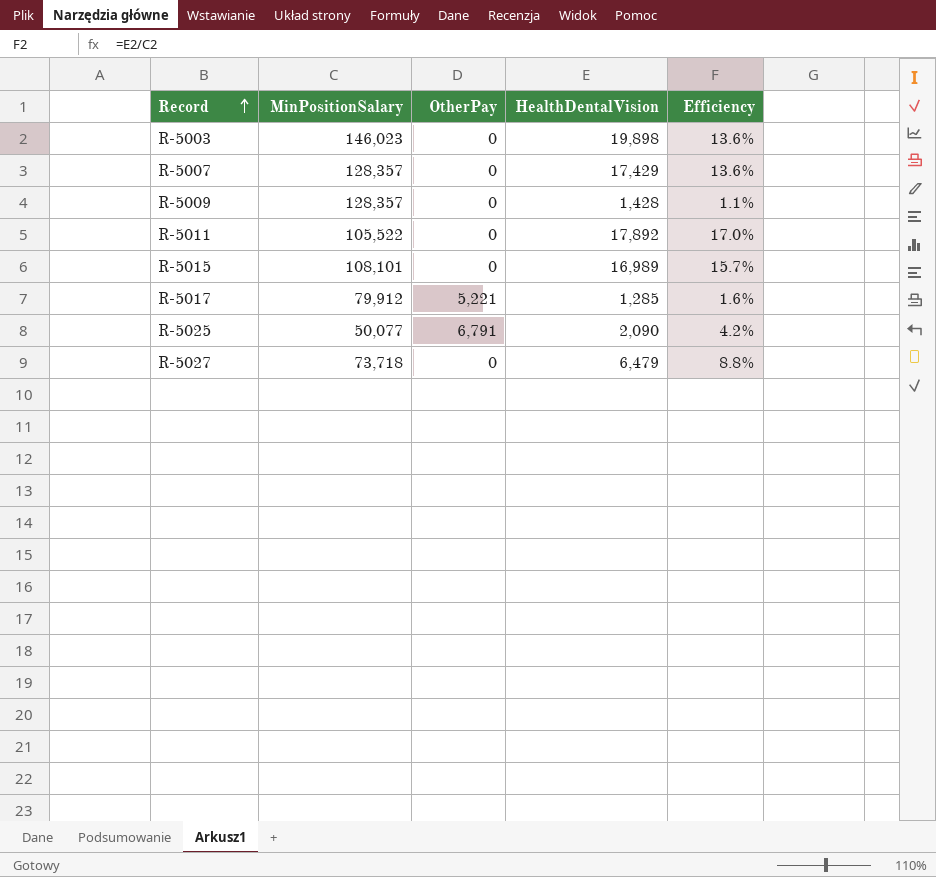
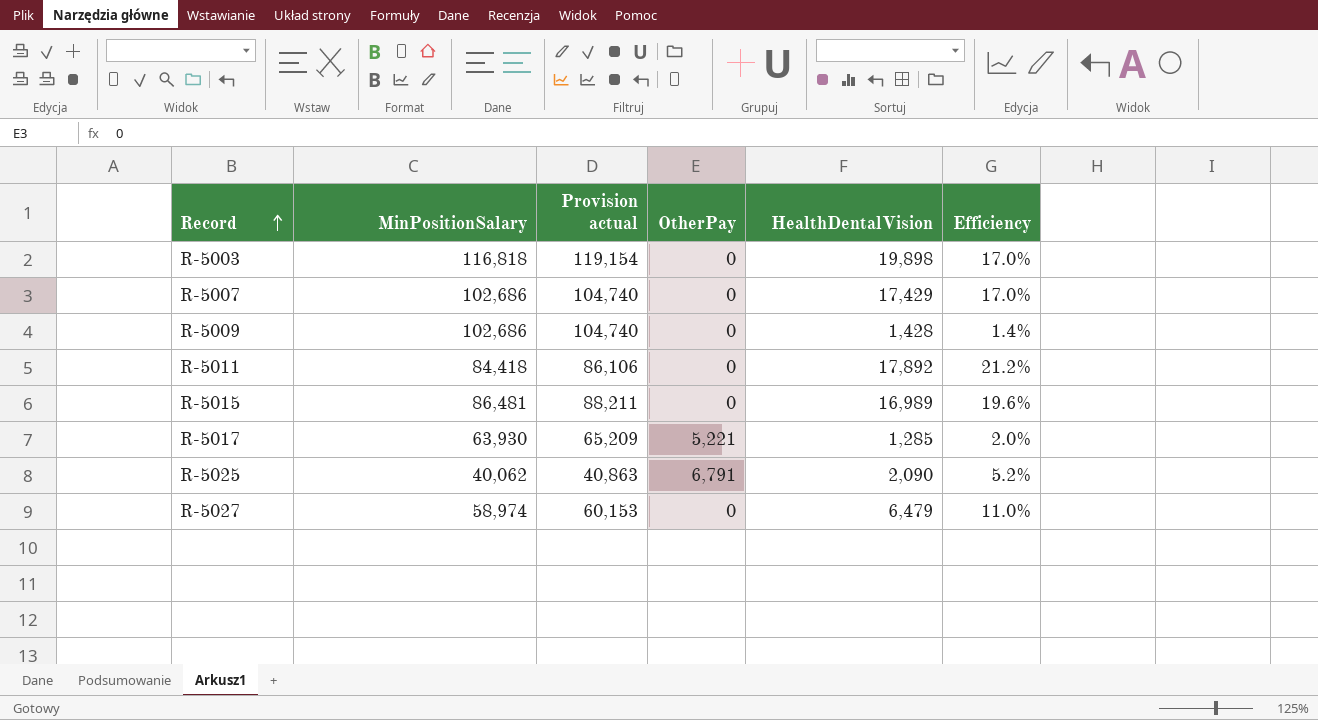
column Provision actual | formula: none -> [MinPositionSalary] * 1.02
R-5003 | MinPositionSalary: 146,023 -> 116,818
R-5003 | Efficiency: 13.6% -> 17.0%
R-5007 | MinPositionSalary: 128,357 -> 102,686
R-5007 | Efficiency: 13.6% -> 17.0%
R-5009 | MinPositionSalary: 128,357 -> 102,686
R-5009 | Efficiency: 1.1% -> 1.4%
R-5011 | MinPositionSalary: 105,522 -> 84,418
R-5011 | Efficiency: 17.0% -> 21.2%
R-5015 | MinPositionSalary: 108,101 -> 86,481
R-5015 | Efficiency: 15.7% -> 19.6%
R-5017 | MinPositionSalary: 79,912 -> 63,930
R-5017 | Efficiency: 1.6% -> 2.0%
R-5025 | MinPositionSalary: 50,077 -> 40,062
R-5025 | Efficiency: 4.2% -> 5.2%
R-5027 | MinPositionSalary: 73,718 -> 58,974
R-5027 | Efficiency: 8.8% -> 11.0%

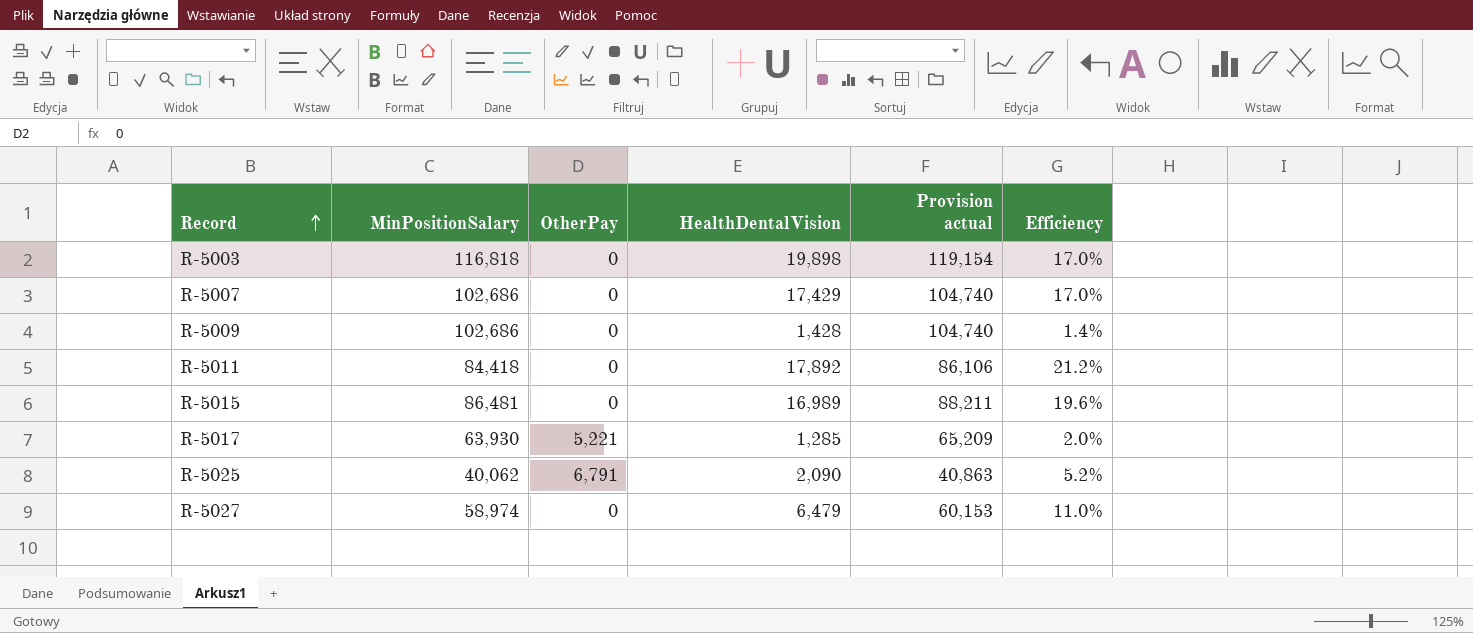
column Provision actual | position: 3 -> 5

